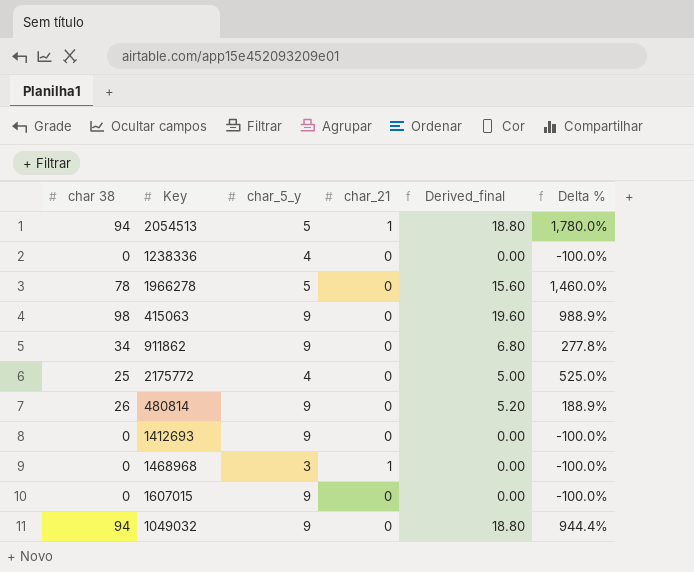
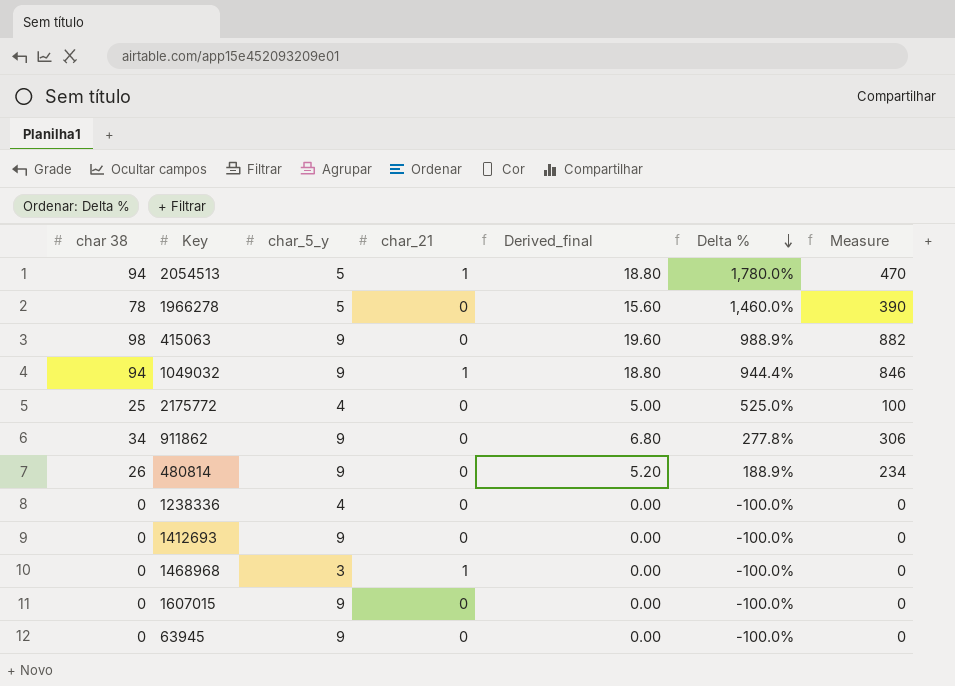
row order: none -> Delta % descending
column Measure | formula: none -> [char 38] * [char_5_y]
1049032 | char_21: 0 -> 1
row 63945: none -> 0 | 9 | 0 | 0.00 | -100.0% | 0

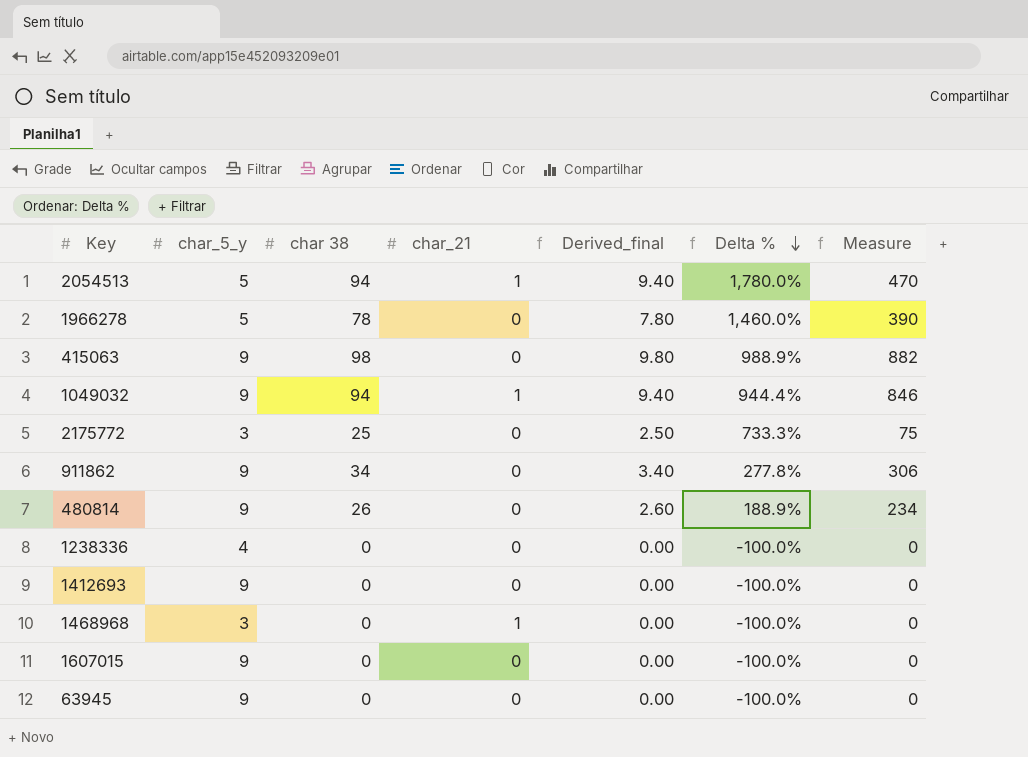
column char 38 | position: 1 -> 3
column Derived_final | formula: [char 38] * 0.2 -> [char 38] * 0.1
2175772 | char_5_y: 4 -> 3
2175772 | Delta %: 525.0% -> 733.3%
2175772 | Measure: 100 -> 75

